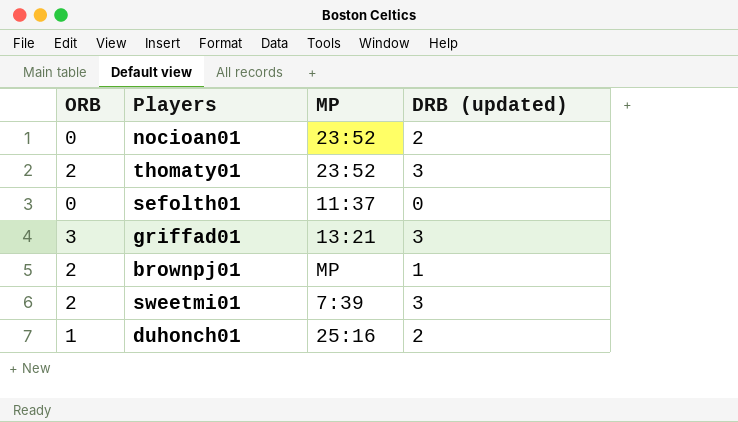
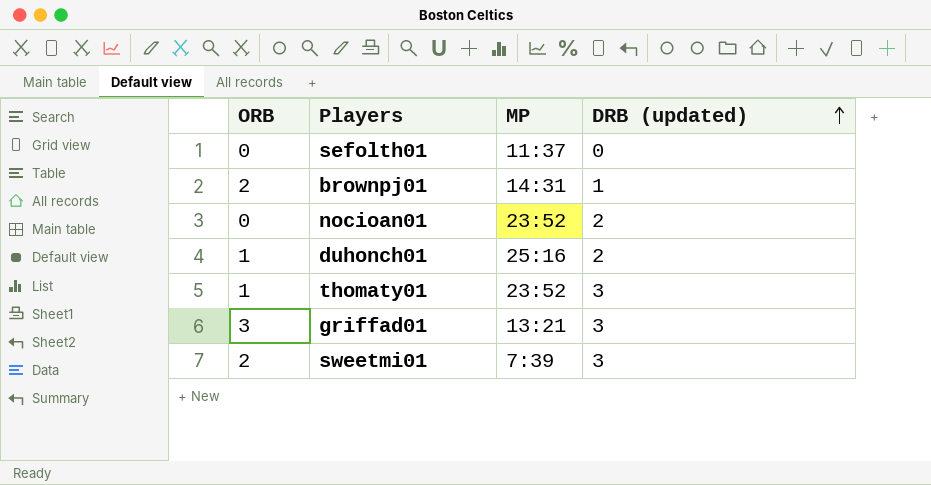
row order: none -> DRB (updated) ascending
brownpj01 | MP: MP -> 14:31
thomaty01 | ORB: 2 -> 1

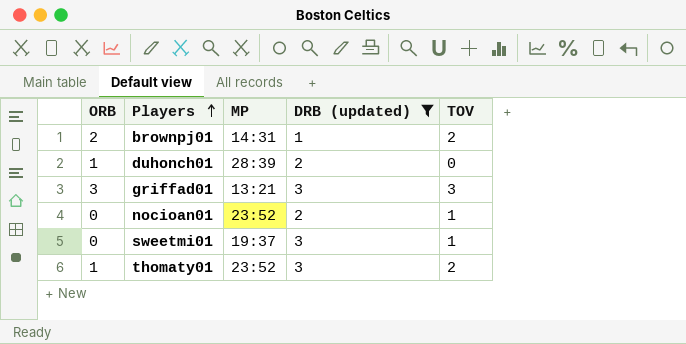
filter: none -> DRB (updated) != 0
row order: DRB (updated) ascending -> Players ascending
column TOV | position: none -> 5
duhonch01 | MP: 25:16 -> 28:39
sweetmi01 | ORB: 2 -> 0
sweetmi01 | MP: 7:39 -> 19:37

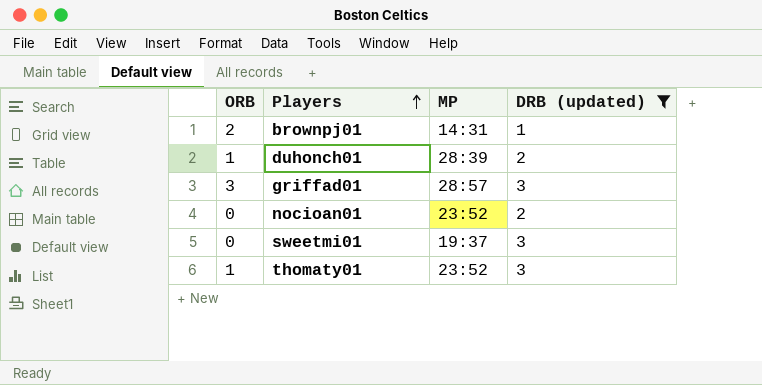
column TOV | position: 5 -> none
griffad01 | MP: 13:21 -> 28:57

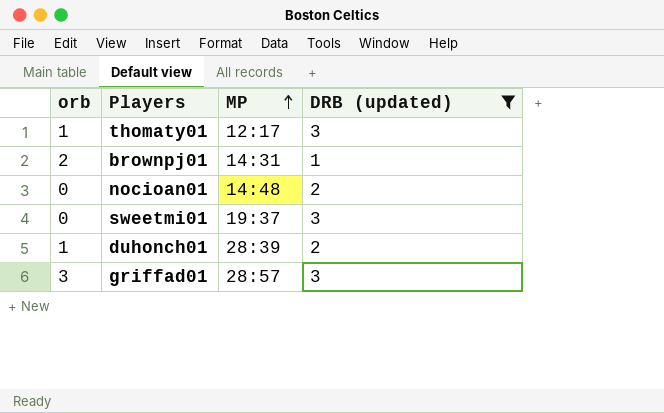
row order: Players ascending -> MP ascending
column name: ORB -> orb
thomaty01 | MP: 23:52 -> 12:17
nocioan01 | MP: 23:52 -> 14:48

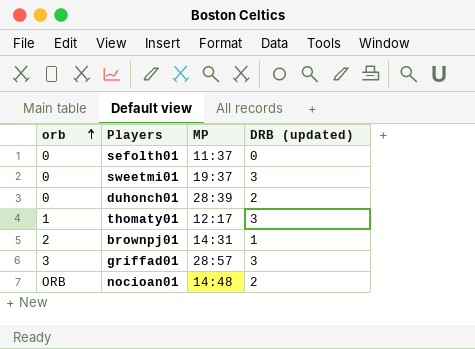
filter: DRB (updated) != 0 -> none
row order: MP ascending -> orb ascending
duhonch01 | orb: 1 -> 0
nocioan01 | orb: 0 -> ORB

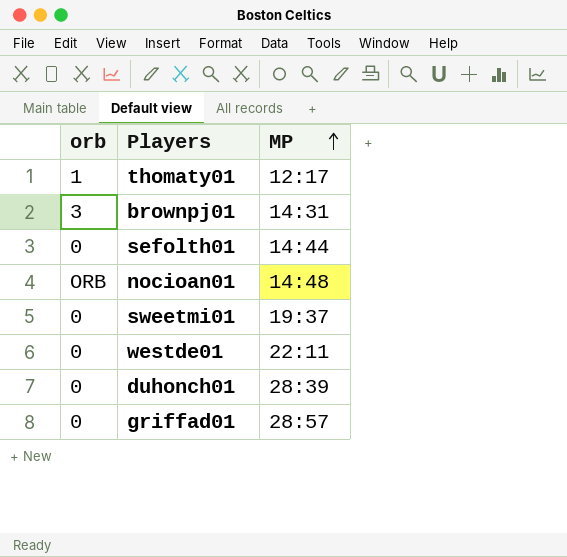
row order: orb ascending -> MP ascending
column DRB (updated) | position: 4 -> none
brownpj01 | orb: 2 -> 3
sefolth01 | MP: 11:37 -> 14:44
row westde01: none -> 0 | 22:11
griffad01 | orb: 3 -> 0

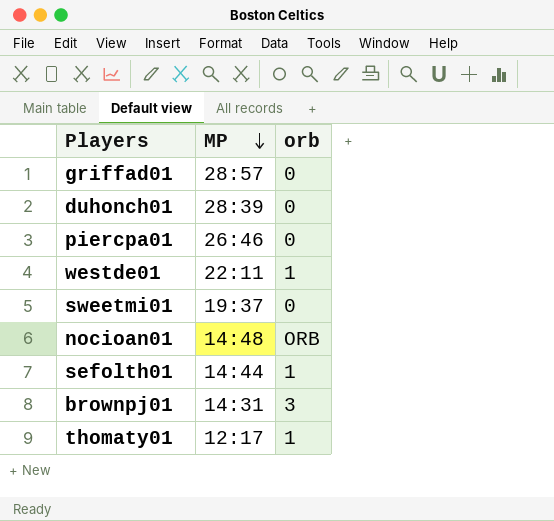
row order: MP ascending -> MP descending
column orb | position: 1 -> 3
row piercpa01: none -> 26:46 | 0
westde01 | orb: 0 -> 1
sefolth01 | orb: 0 -> 1

